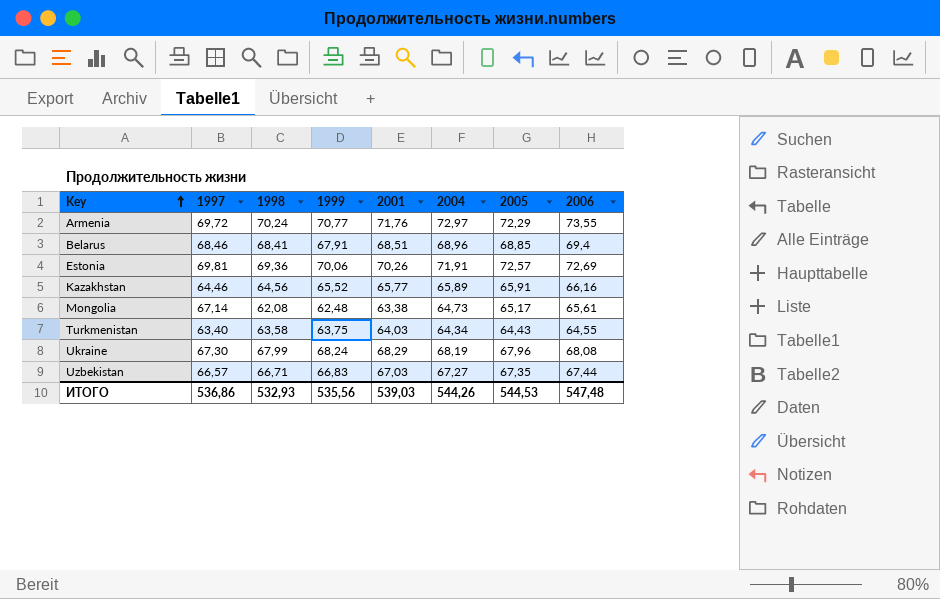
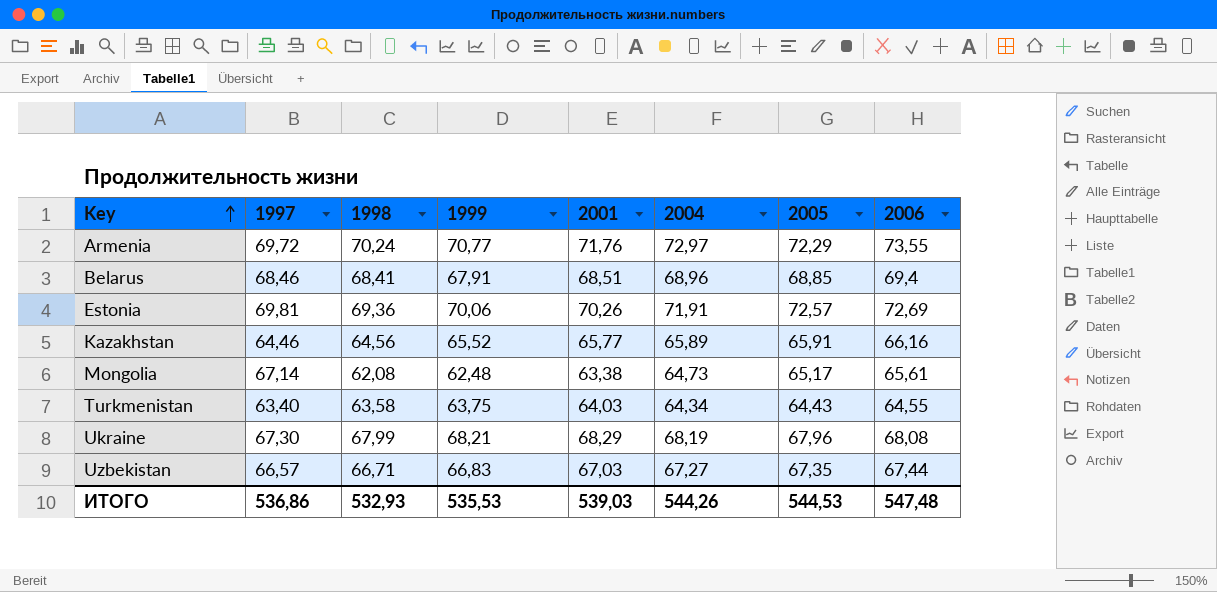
Ukraine | 1999: 68,24 -> 68,21
ИТОГО | 1999: 535,56 -> 535,53

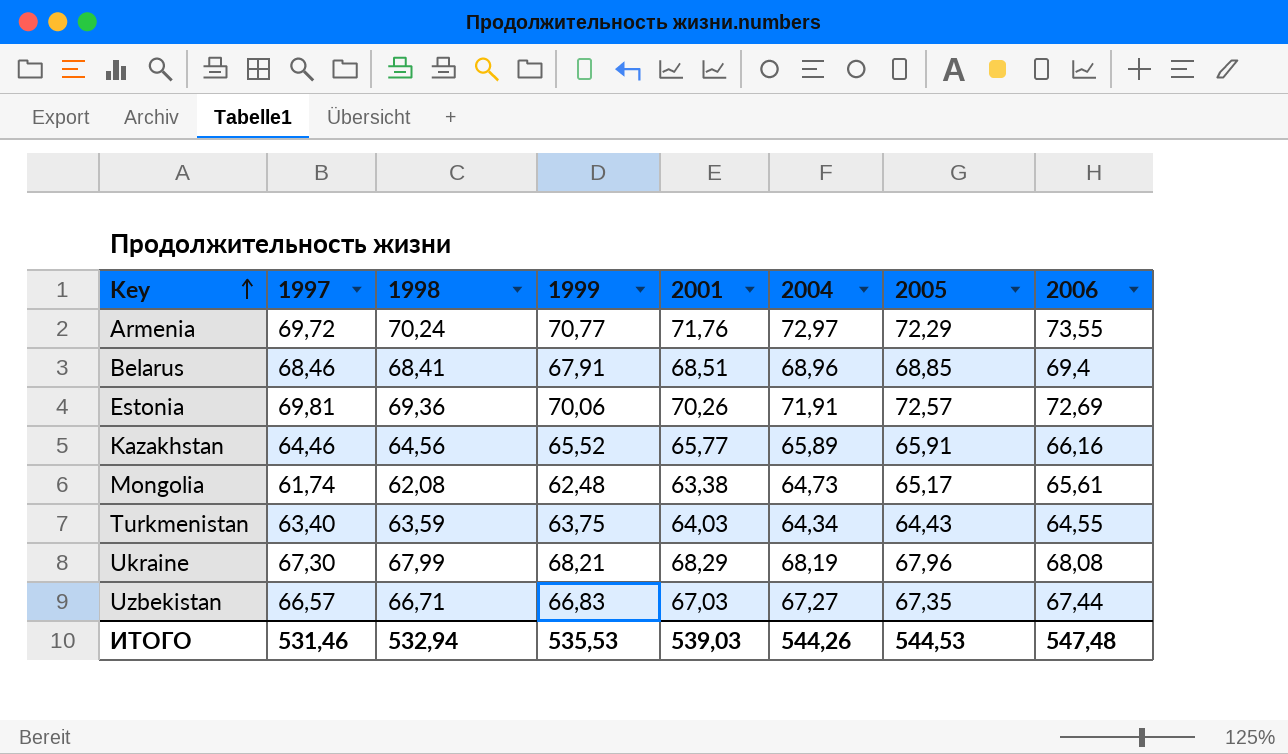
Mongolia | 1997: 67,14 -> 61,74
Turkmenistan | 1998: 63,58 -> 63,59
ИТОГО | 1997: 536,86 -> 531,46
ИТОГО | 1998: 532,93 -> 532,94

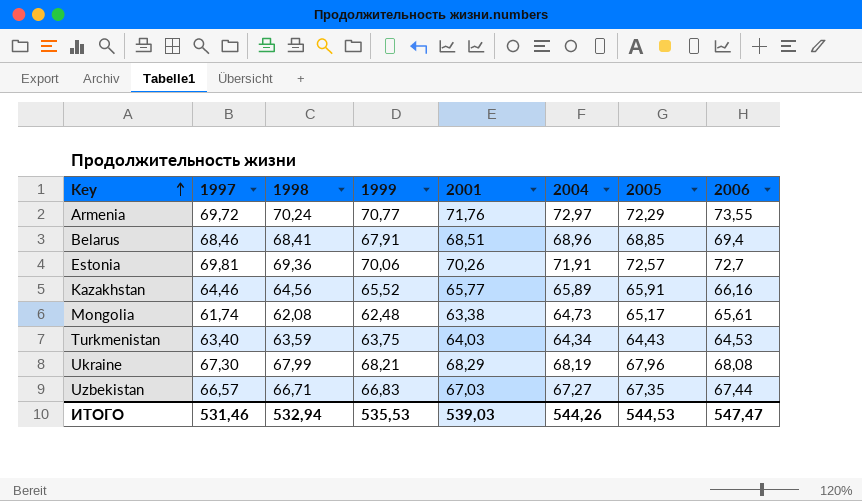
Estonia | 2006: 72,69 -> 72,7
Turkmenistan | 2006: 64,55 -> 64,53
ИТОГО | 2006: 547,48 -> 547,47

